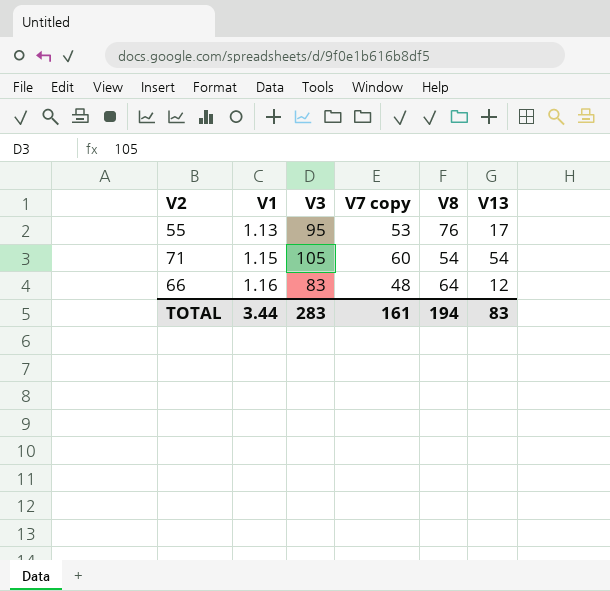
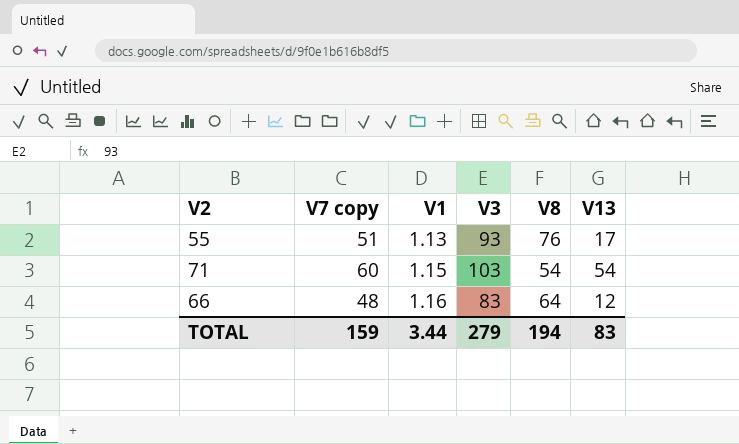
column V7 copy | position: 4 -> 2
55 | V7 copy: 53 -> 51
55 | V3: 95 -> 93
71 | V3: 105 -> 103
TOTAL | V7 copy: 161 -> 159
TOTAL | V3: 283 -> 279

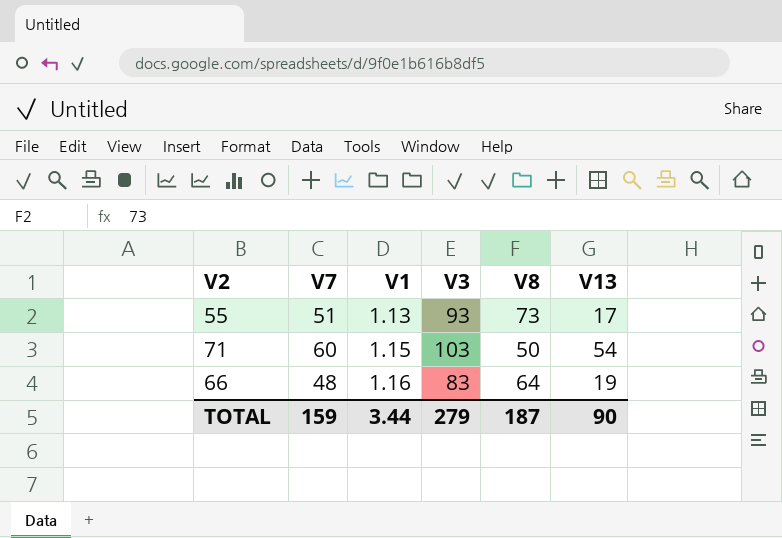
column name: V7 copy -> V7
55 | V8: 76 -> 73
71 | V8: 54 -> 50
66 | V13: 12 -> 19
TOTAL | V8: 194 -> 187
TOTAL | V13: 83 -> 90

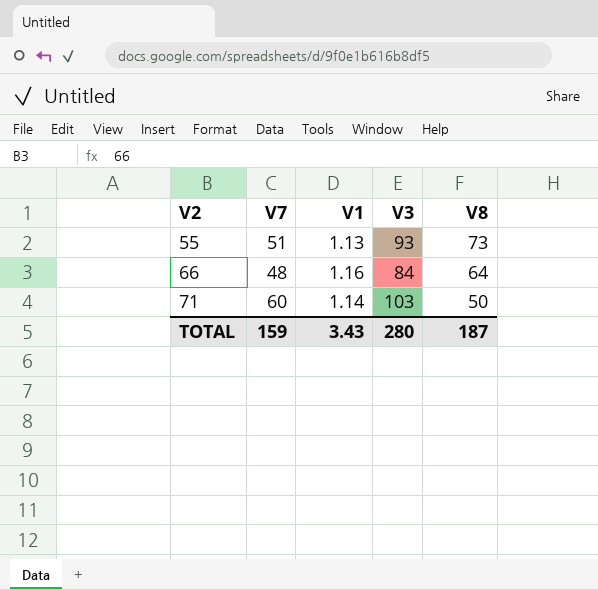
row order: V1 ascending -> V2 ascending
column V13 | position: 6 -> none
66 | V3: 83 -> 84
71 | V1: 1.15 -> 1.14
TOTAL | V1: 3.44 -> 3.43
TOTAL | V3: 279 -> 280

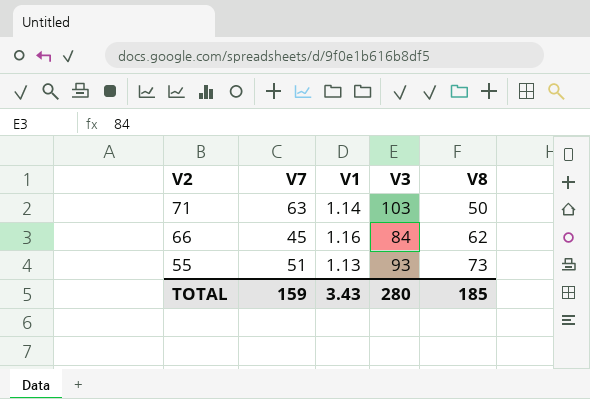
row order: V2 ascending -> V2 descending
71 | V7: 60 -> 63
66 | V7: 48 -> 45
66 | V8: 64 -> 62
TOTAL | V8: 187 -> 185

